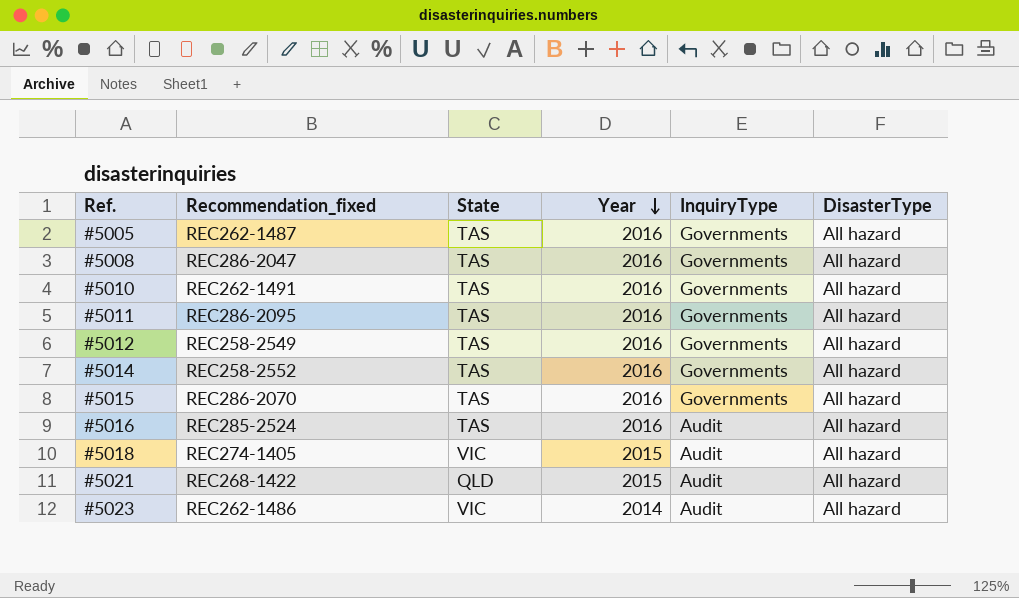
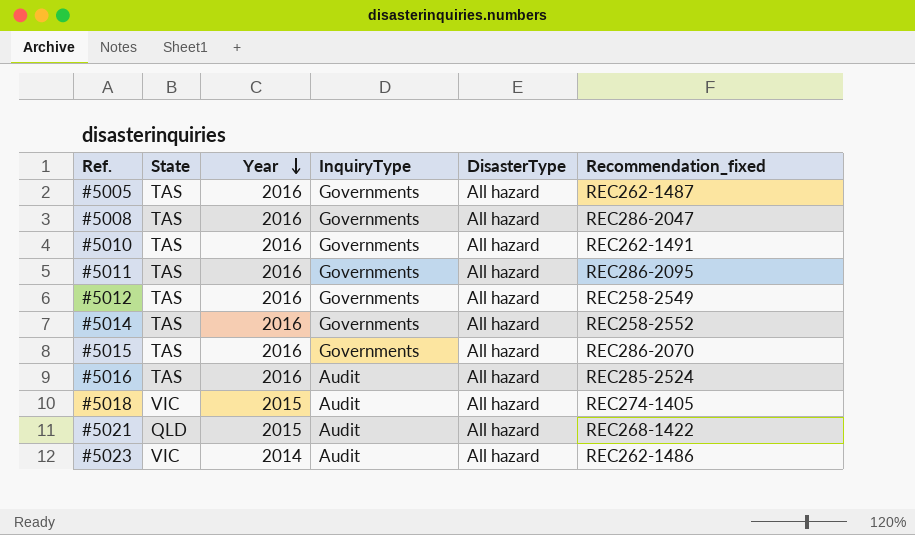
column Recommendation_fixed | position: 2 -> 6

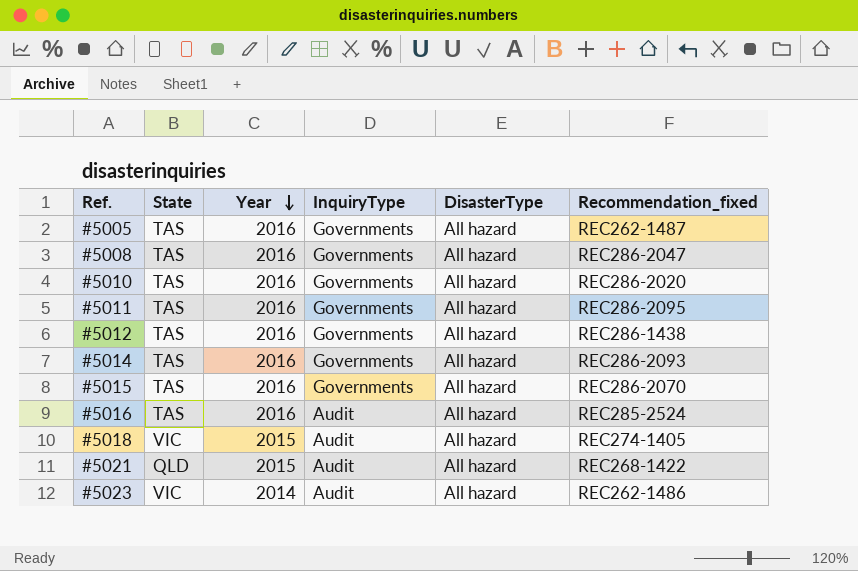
#5010 | Recommendation_fixed: REC262-1491 -> REC286-2020
#5012 | Recommendation_fixed: REC258-2549 -> REC286-1438
#5014 | Recommendation_fixed: REC258-2552 -> REC286-2093

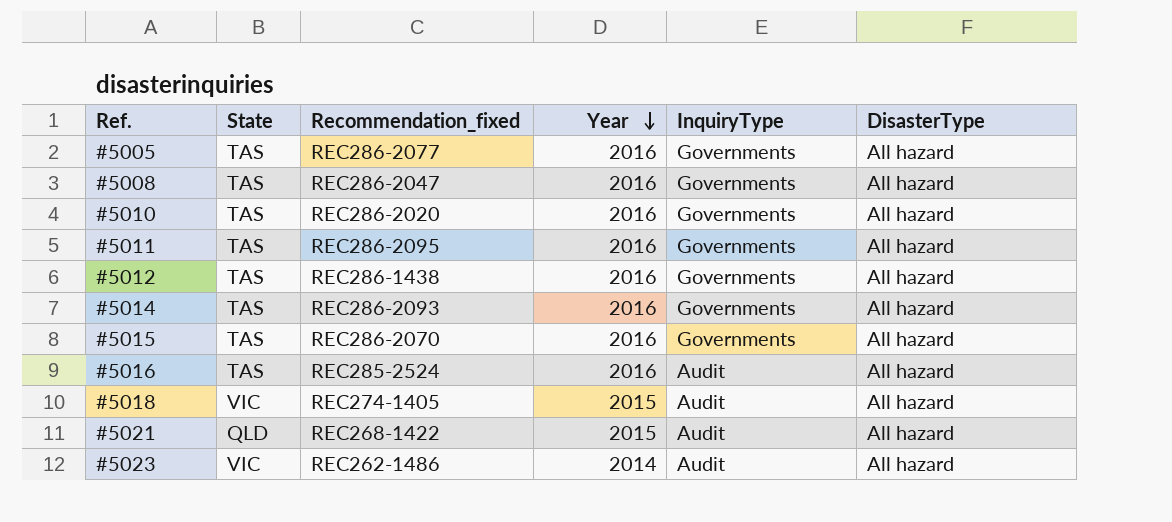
column Recommendation_fixed | position: 6 -> 3
#5005 | Recommendation_fixed: REC262-1487 -> REC286-2077

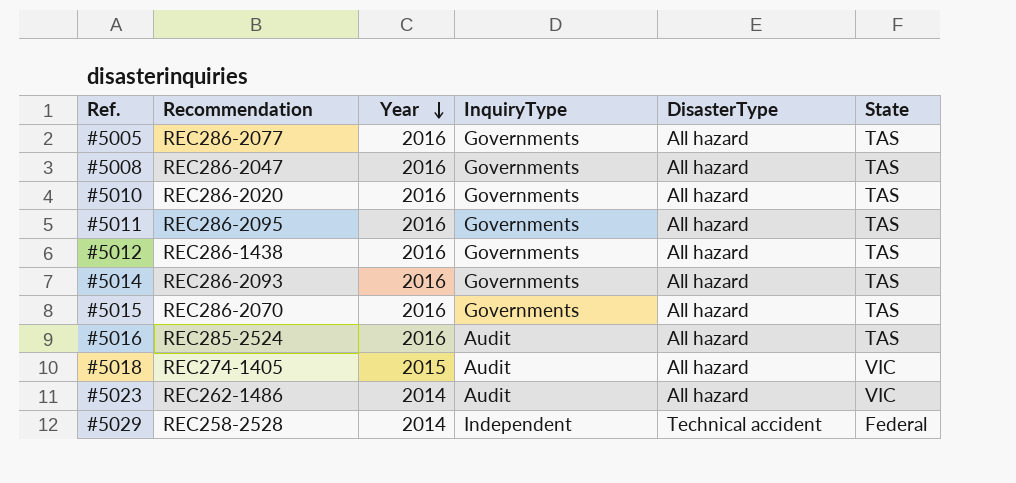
column name: Recommendation_fixed -> Recommendation
column State | position: 2 -> 6
row #5021: QLD | REC268-1422 | 2015 | Audit | All hazard -> none
row #5029: none -> REC258-2528 | 2014 | Independent | Technical accident | Federal

